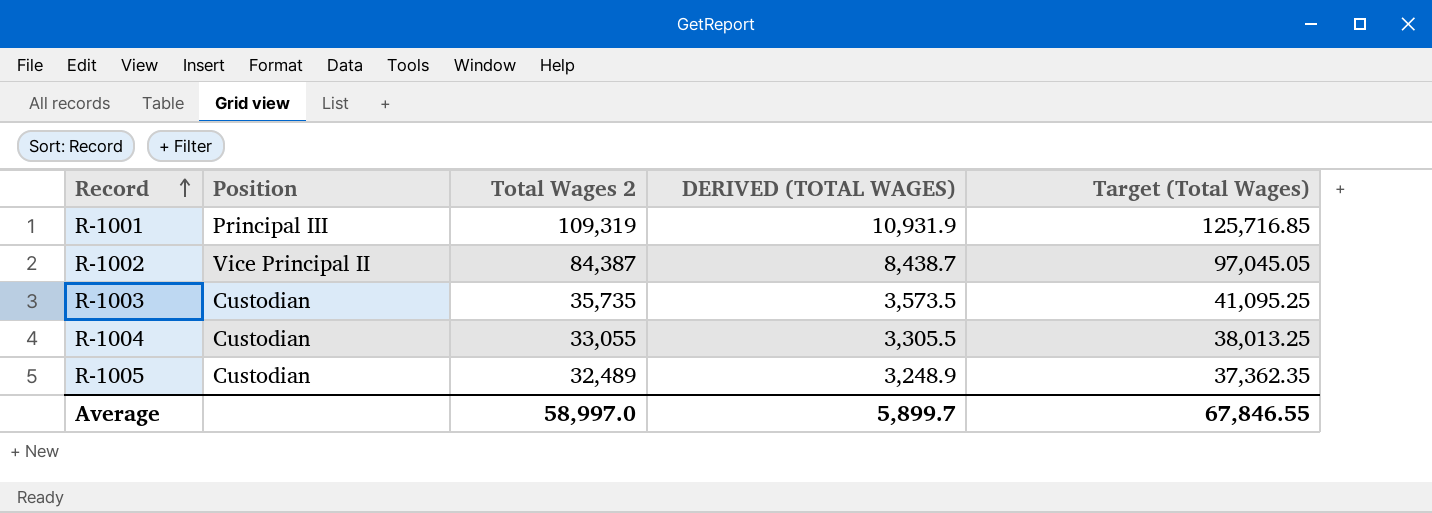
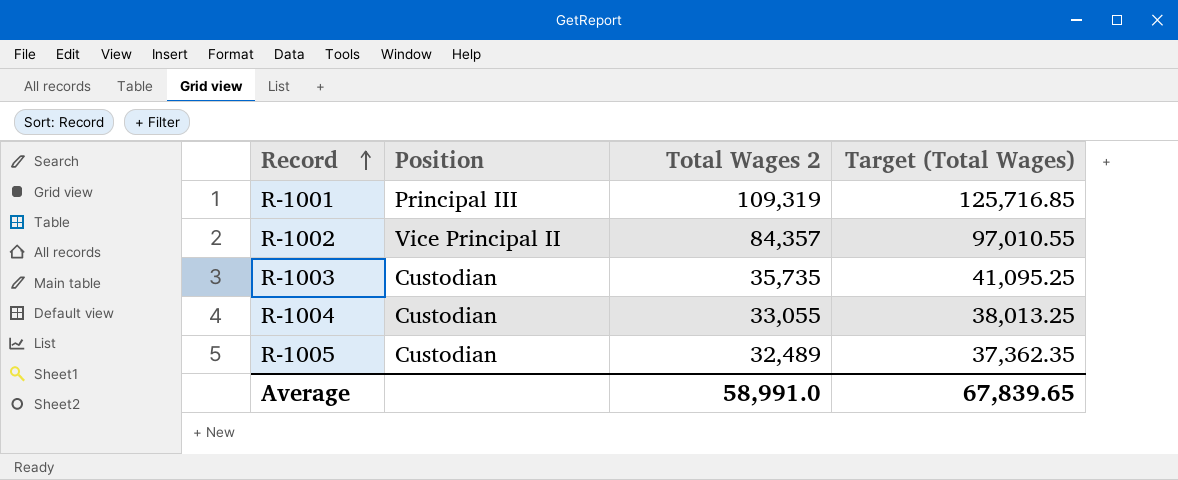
column DERIVED (TOTAL WAGES) | formula: [Total Wages 2] * 0.1 -> none
R-1002 | Total Wages 2: 84,387 -> 84,357
R-1002 | Target (Total Wages): 97,045.05 -> 97,010.55
Average | Total Wages 2: 58,997.0 -> 58,991.0
Average | Target (Total Wages): 67,846.55 -> 67,839.65

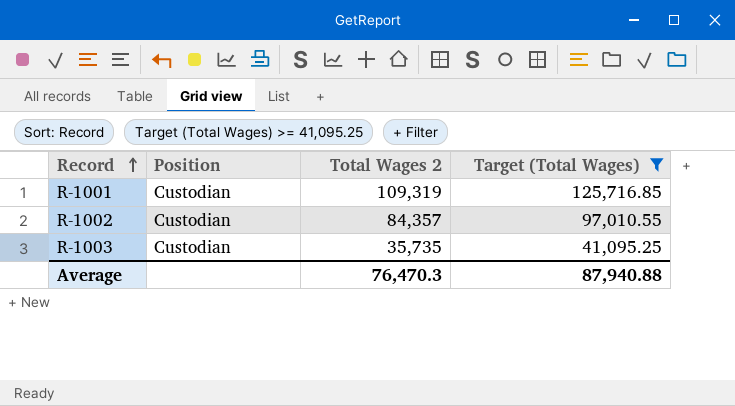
filter: none -> Target (Total Wages) >= 41,095.25
R-1001 | Position: Principal III -> Custodian
R-1002 | Position: Vice Principal II -> Custodian
Average | Total Wages 2: 58,991.0 -> 76,470.3
Average | Target (Total Wages): 67,839.65 -> 87,940.88

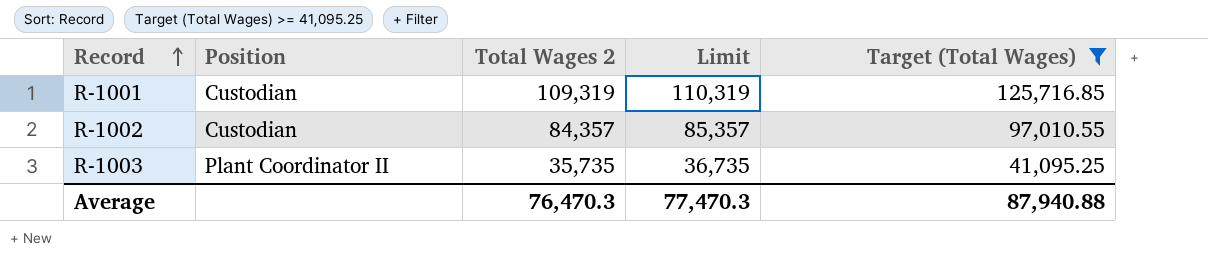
column Limit | formula: none -> [Total Wages 2] + 1000
R-1003 | Position: Custodian -> Plant Coordinator II

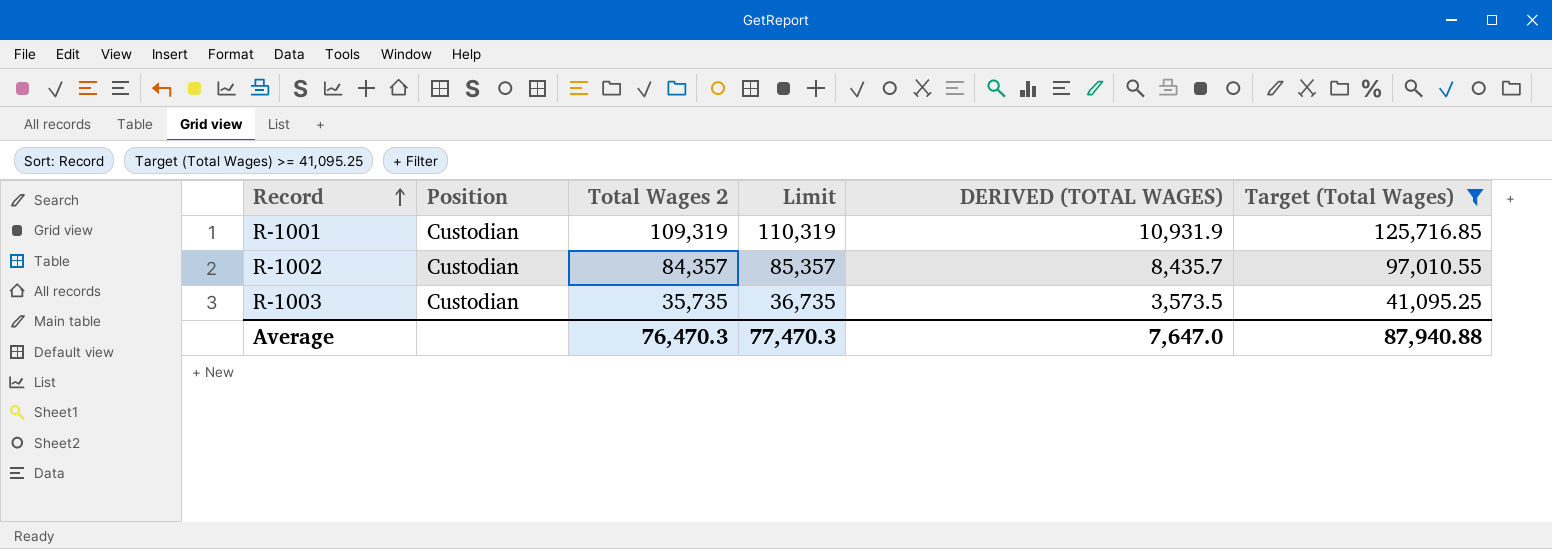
column DERIVED (TOTAL WAGES) | formula: none -> [Total Wages 2] * 0.1
R-1003 | Position: Plant Coordinator II -> Custodian

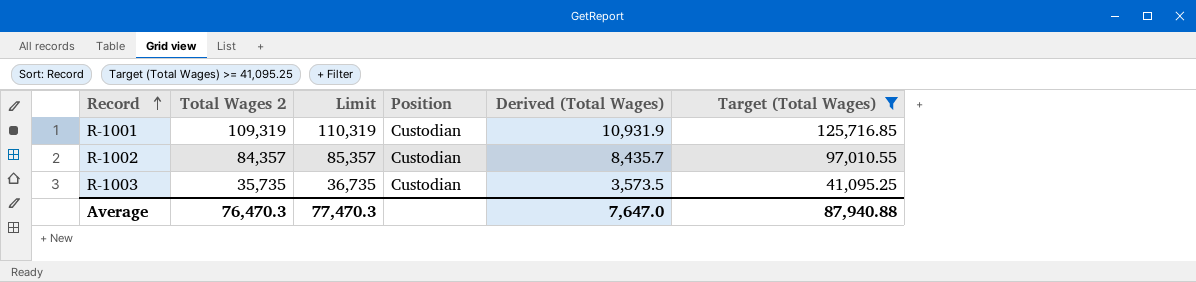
column Position | position: 2 -> 4
column name: DERIVED (TOTAL WAGES) -> Derived (Total Wages)

